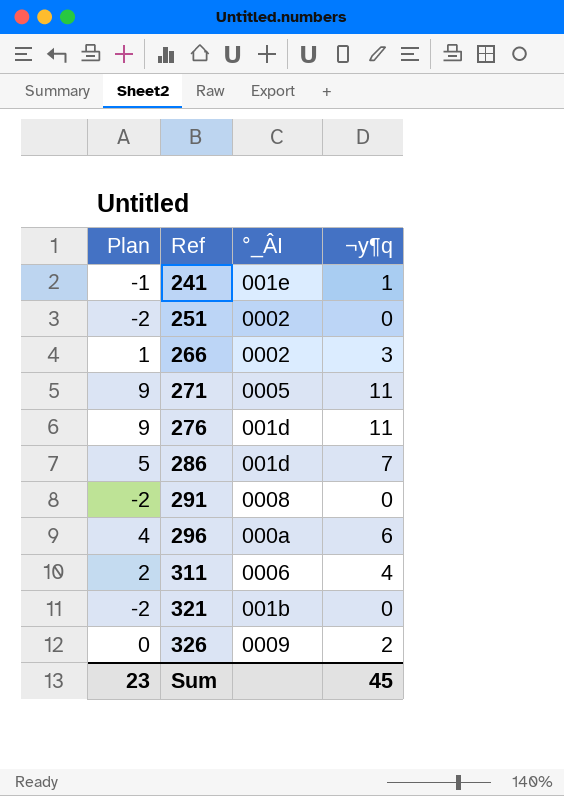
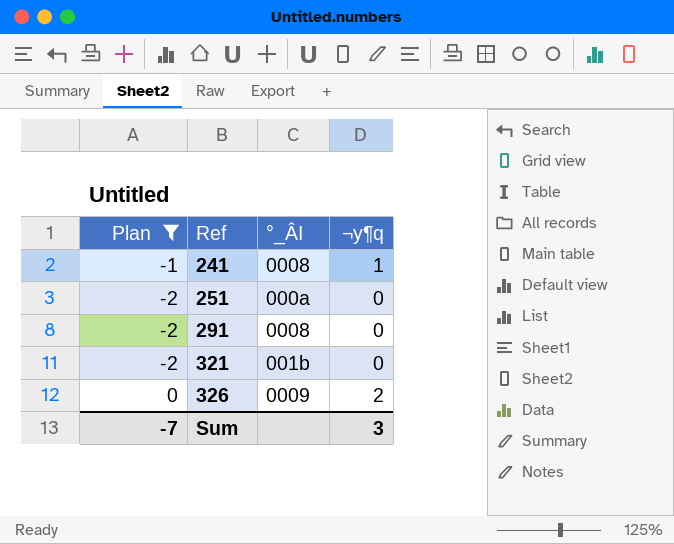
filter: none -> Plan <= 0
241 | °_ÂI: 001e -> 0008
251 | °_ÂI: 0002 -> 000a
Sum | Plan: 23 -> -7
Sum | ¬y¶q: 45 -> 3

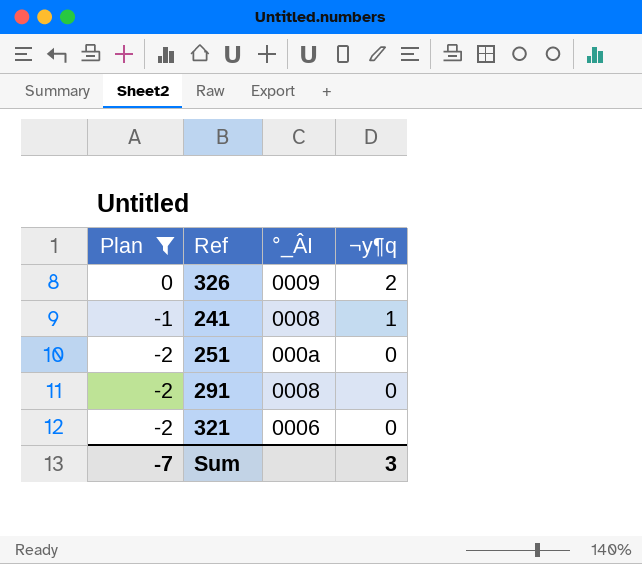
row order: Ref ascending -> Plan descending
321 | °_ÂI: 001b -> 0006

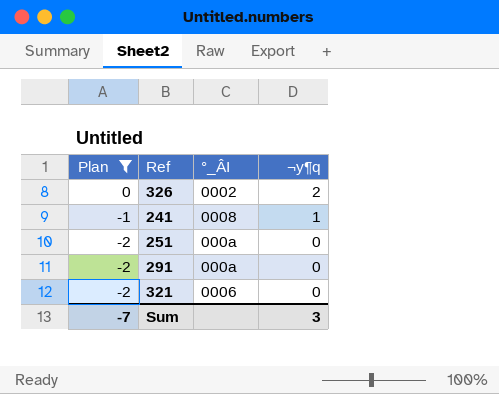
326 | °_ÂI: 0009 -> 0002
291 | °_ÂI: 0008 -> 000a

